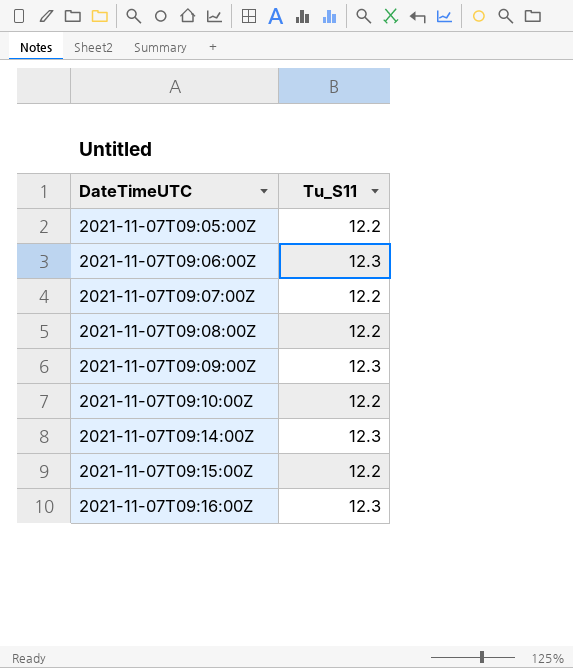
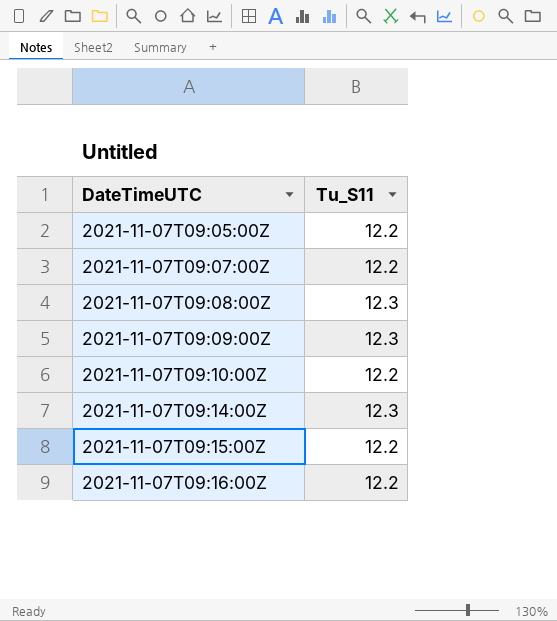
row 2021-11-07T09:06:00Z: 12.3 -> none
2021-11-07T09:08:00Z | Tu_S11: 12.2 -> 12.3
2021-11-07T09:16:00Z | Tu_S11: 12.3 -> 12.2

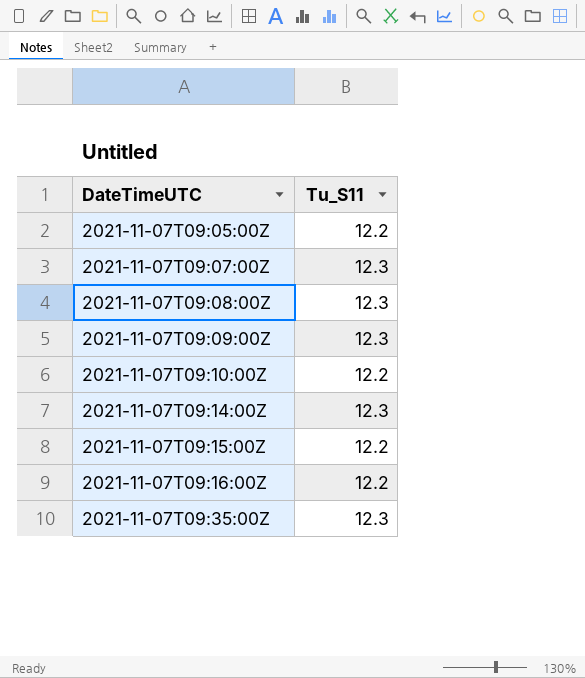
2021-11-07T09:07:00Z | Tu_S11: 12.2 -> 12.3
row 2021-11-07T09:35:00Z: none -> 12.3

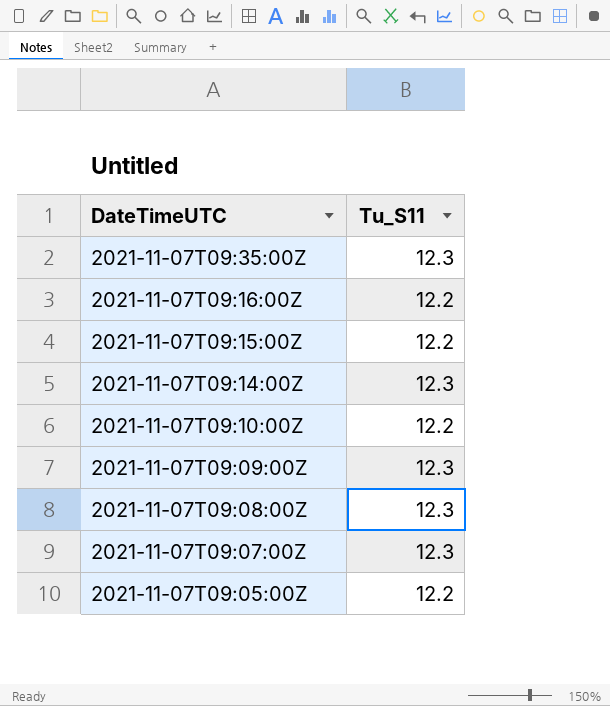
row order: DateTimeUTC ascending -> DateTimeUTC descending

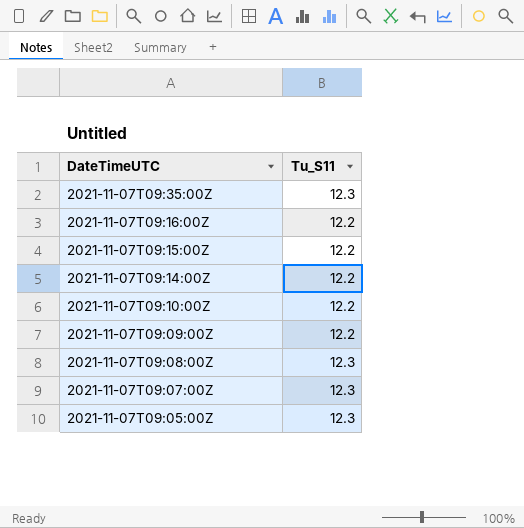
2021-11-07T09:14:00Z | Tu_S11: 12.3 -> 12.2
2021-11-07T09:09:00Z | Tu_S11: 12.3 -> 12.2
2021-11-07T09:05:00Z | Tu_S11: 12.2 -> 12.3

